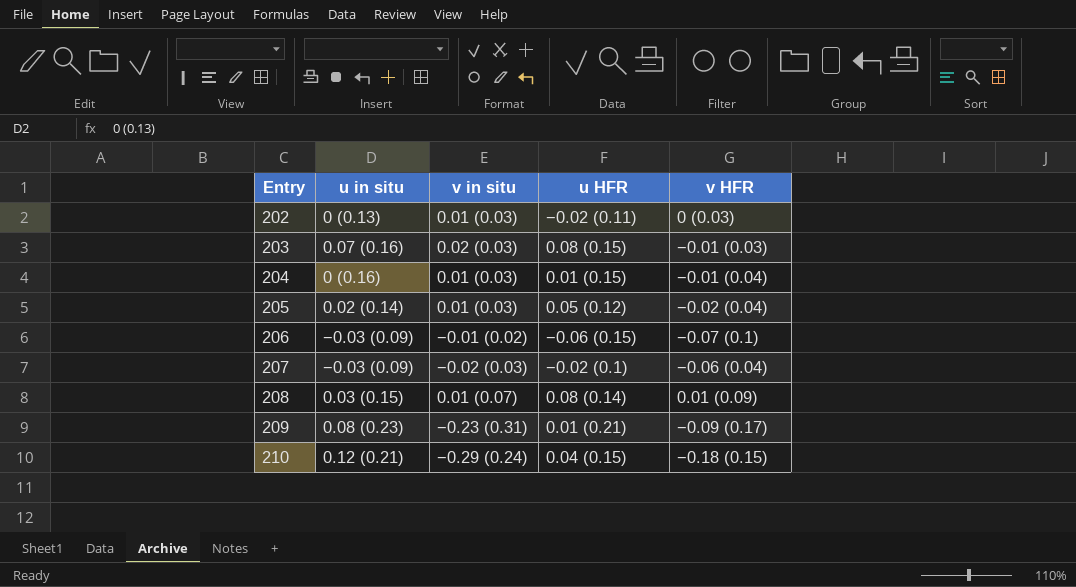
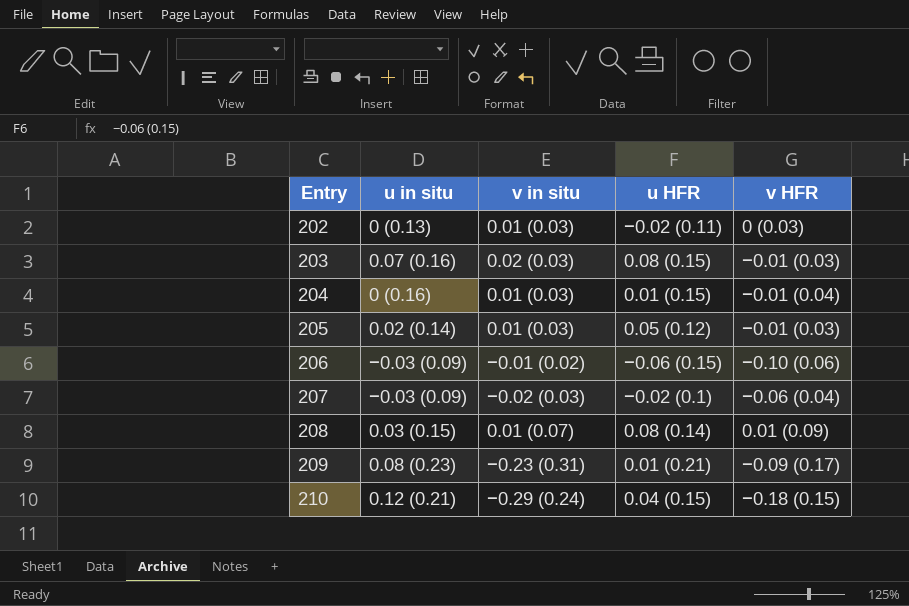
205 | v HFR: −0.02 (0.04) -> −0.01 (0.03)
206 | v HFR: −0.07 (0.1) -> −0.10 (0.06)

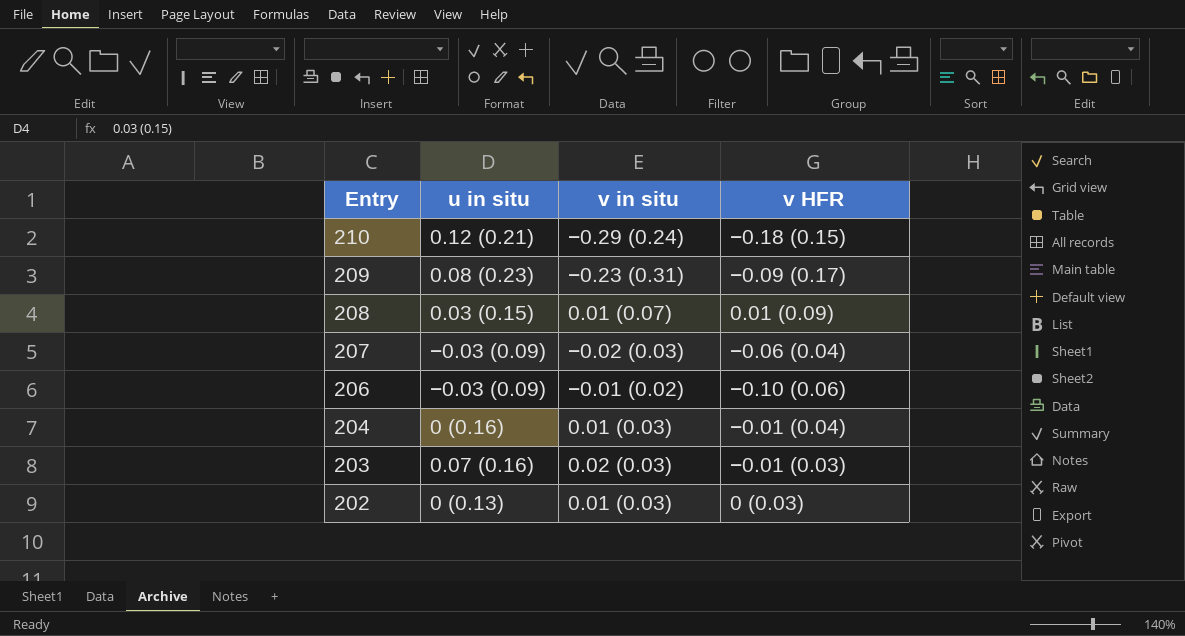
row order: Entry ascending -> Entry descending
column u HFR | position: 4 -> none
row 205: 0.02 (0.14) | 0.01 (0.03) | 0.05 (0.12) | −0.01 (0.03) -> none

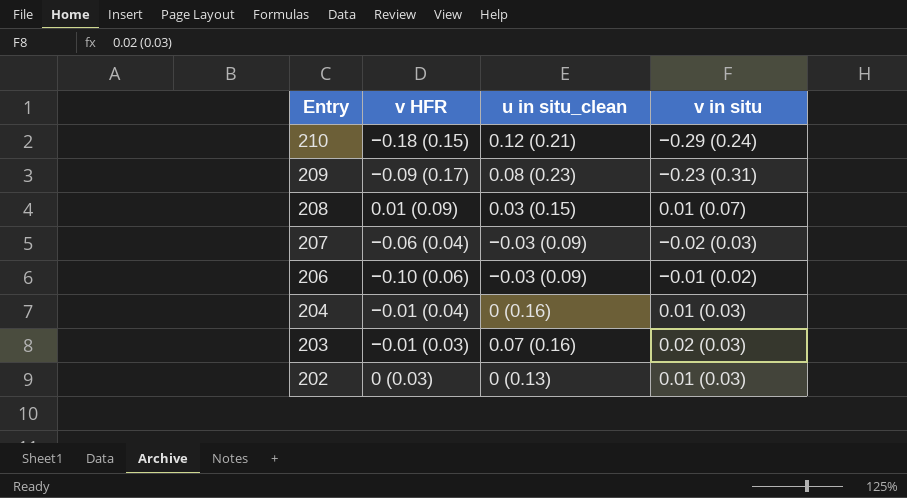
column v HFR | position: 4 -> 2
column name: u in situ -> u in situ_clean

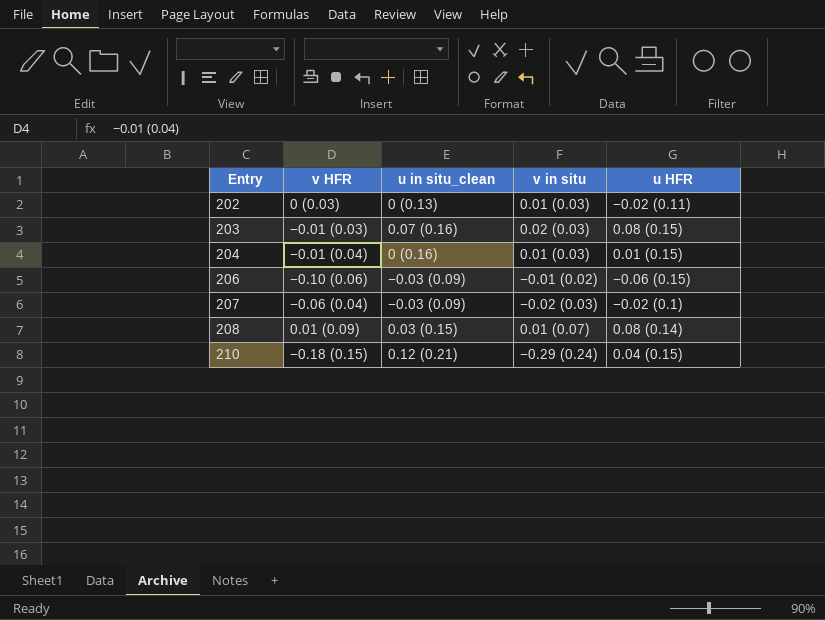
row order: Entry descending -> Entry ascending
column u HFR | position: none -> 5
row 209: −0.09 (0.17) | 0.08 (0.23) | −0.23 (0.31) -> none

